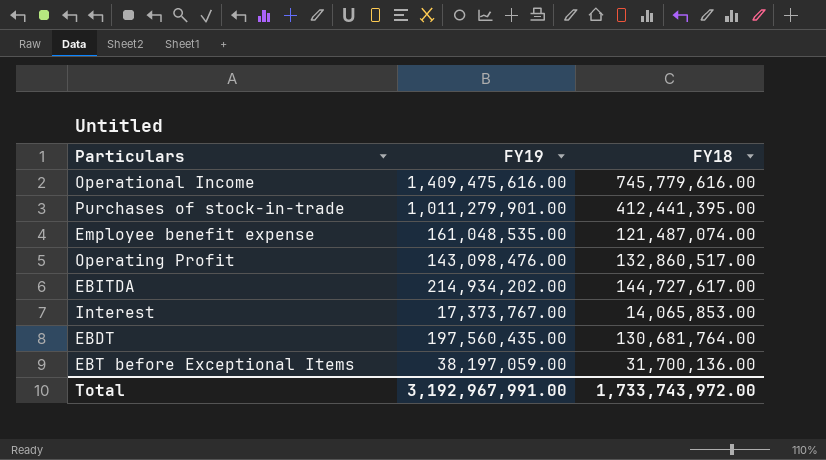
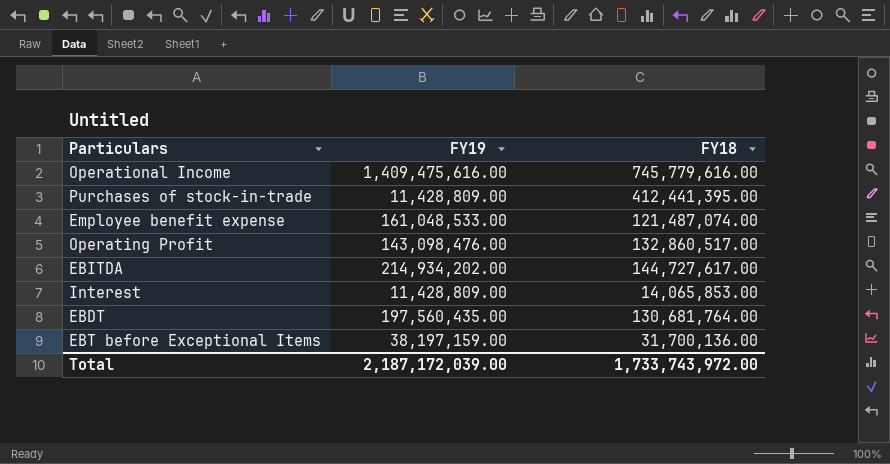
Purchases of stock-in-trade | FY19: 1,011,279,901.00 -> 11,428,809.00
Employee benefit expense | FY19: 161,048,535.00 -> 161,048,533.00
Interest | FY19: 17,373,767.00 -> 11,428,809.00
EBT before Exceptional Items | FY19: 38,197,059.00 -> 38,197,159.00
Total | FY19: 3,192,967,991.00 -> 2,187,172,039.00

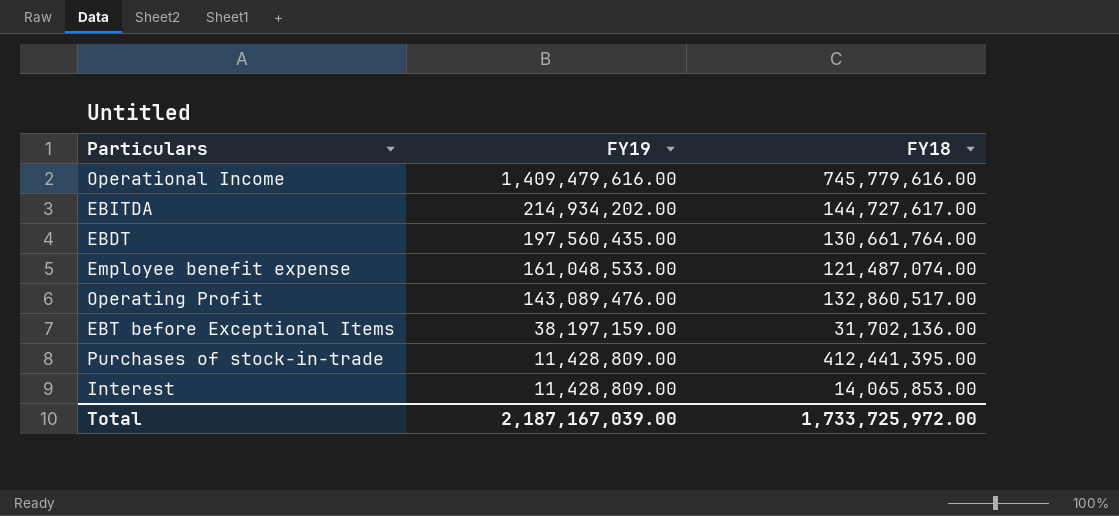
row order: none -> FY19 descending
Operational Income | FY19: 1,409,475,616.00 -> 1,409,479,616.00
EBDT | FY18: 130,681,764.00 -> 130,661,764.00
Operating Profit | FY19: 143,098,476.00 -> 143,089,476.00
EBT before Exceptional Items | FY18: 31,700,136.00 -> 31,702,136.00
Total | FY19: 2,187,172,039.00 -> 2,187,167,039.00
Total | FY18: 1,733,743,972.00 -> 1,733,725,972.00

